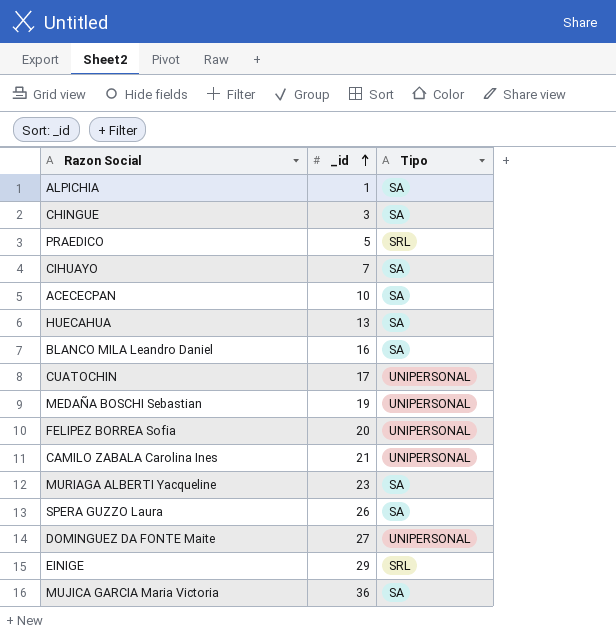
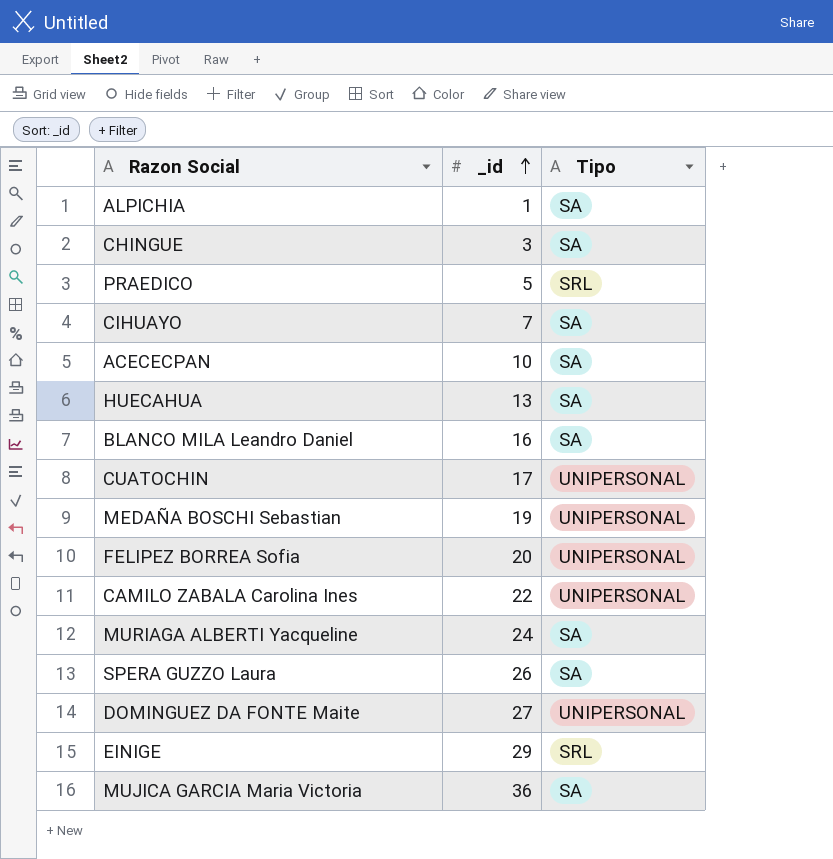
CAMILO ZABALA Carolina Ines | _id: 21 -> 22
MURIAGA ALBERTI Yacqueline | _id: 23 -> 24

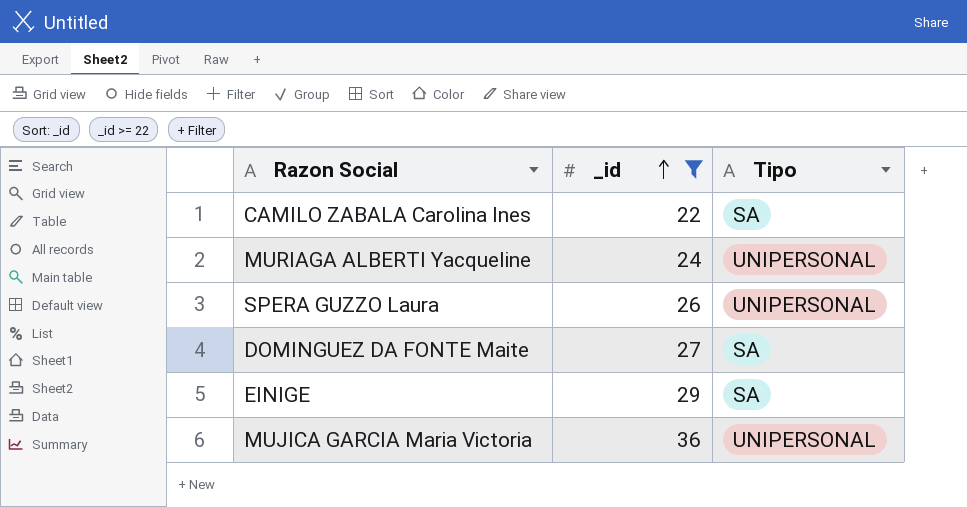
filter: none -> _id >= 22
CAMILO ZABALA Carolina Ines | Tipo: UNIPERSONAL -> SA
MURIAGA ALBERTI Yacqueline | Tipo: SA -> UNIPERSONAL
SPERA GUZZO Laura | Tipo: SA -> UNIPERSONAL
DOMINGUEZ DA FONTE Maite | Tipo: UNIPERSONAL -> SA
EINIGE | Tipo: SRL -> SA
MUJICA GARCIA Maria Victoria | Tipo: SA -> UNIPERSONAL

